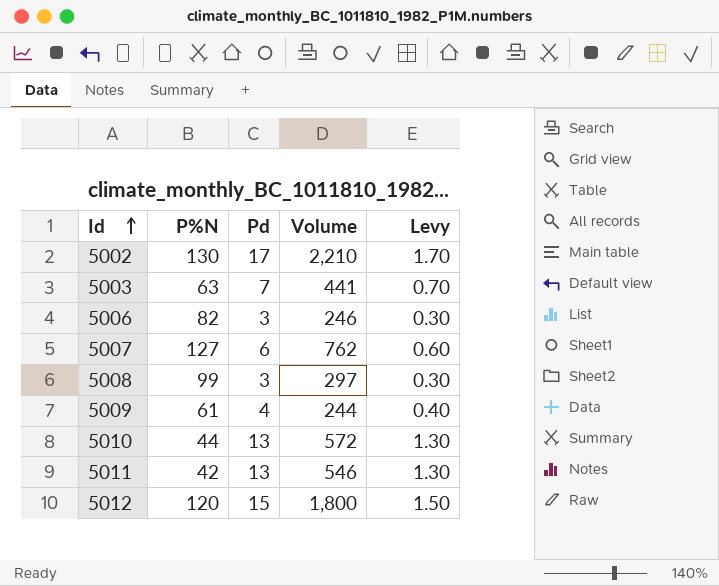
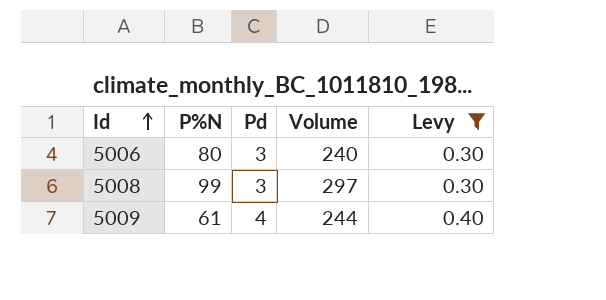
filter: none -> Levy <= 0.40
5006 | P%N: 82 -> 80
5006 | Volume: 246 -> 240

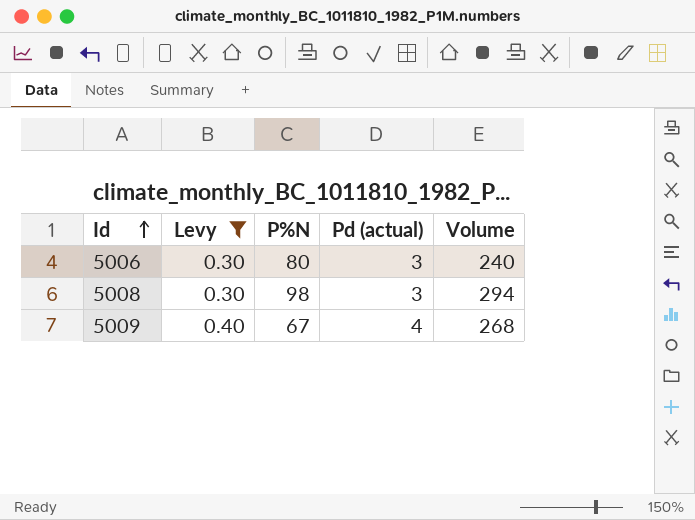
column Levy | position: 5 -> 2
column name: Pd -> Pd (actual)
5008 | P%N: 99 -> 98
5008 | Volume: 297 -> 294
5009 | P%N: 61 -> 67
5009 | Volume: 244 -> 268

